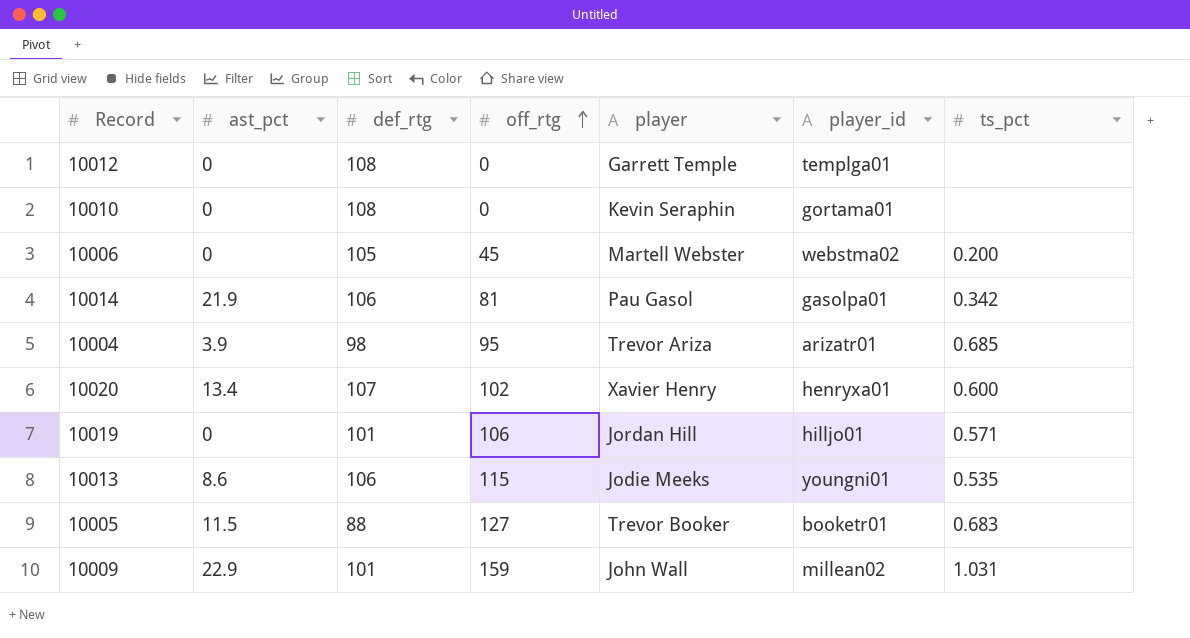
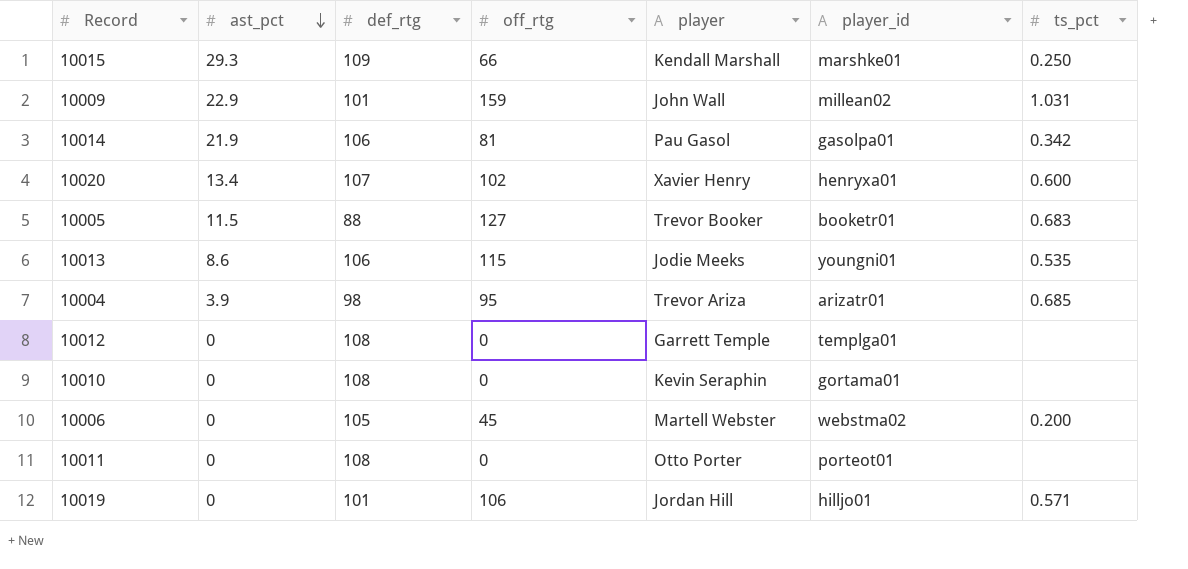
row order: off_rtg ascending -> ast_pct descending
row 10015: none -> 29.3 | 109 | 66 | Kendall Marshall | marshke01 | 0.250
row 10011: none -> 0 | 108 | 0 | Otto Porter | porteot01 | none

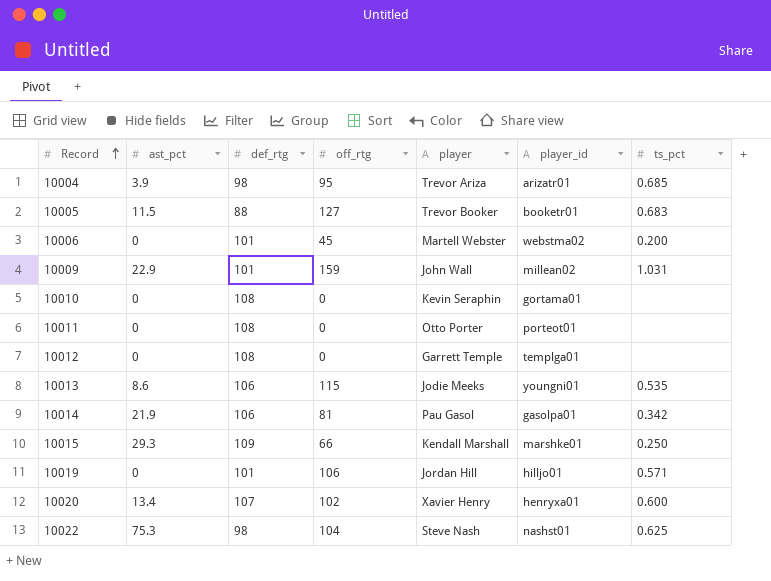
row order: ast_pct descending -> Record ascending
10006 | def_rtg: 105 -> 101
row 10022: none -> 75.3 | 98 | 104 | Steve Nash | nashst01 | 0.625

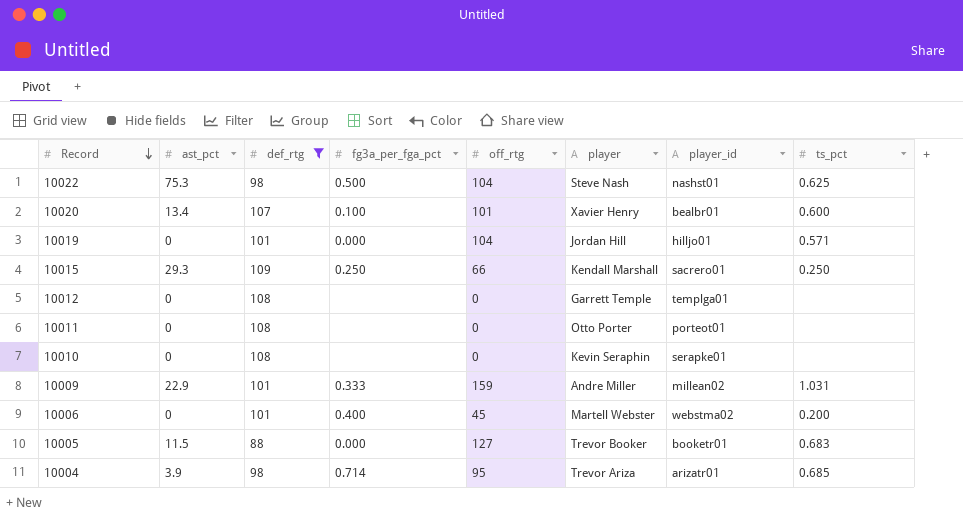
filter: none -> def_rtg != 106
row order: Record ascending -> Record descending
column fg3a_per_fga_pct | position: none -> 4
10020 | off_rtg: 102 -> 101
10020 | player_id: henryxa01 -> bealbr01
10019 | off_rtg: 106 -> 104
10015 | player_id: marshke01 -> sacrero01
10010 | player_id: gortama01 -> serapke01
10009 | player: John Wall -> Andre Miller

